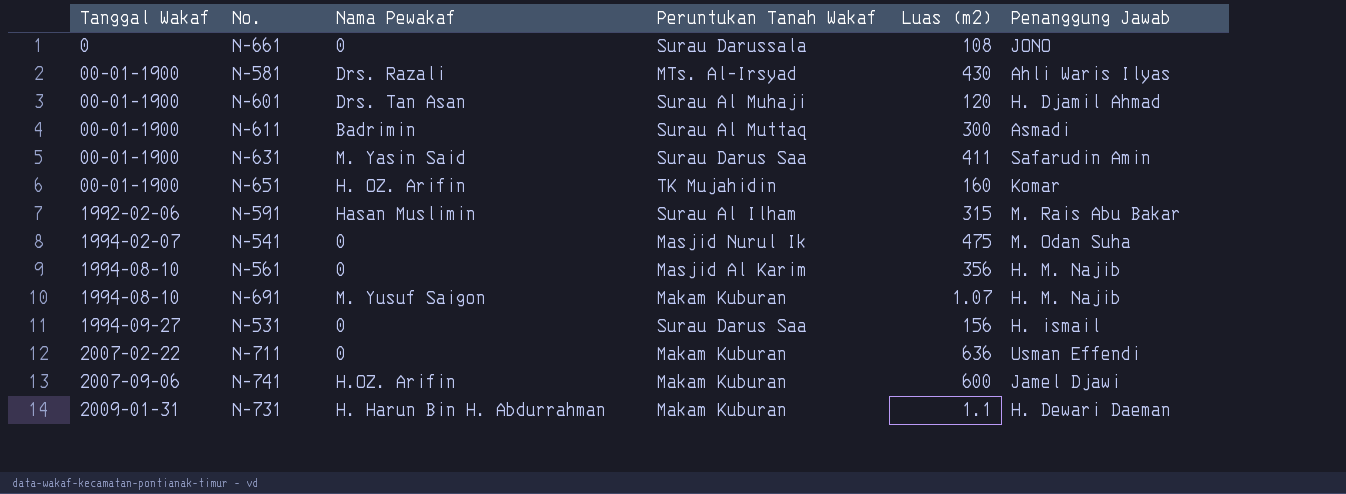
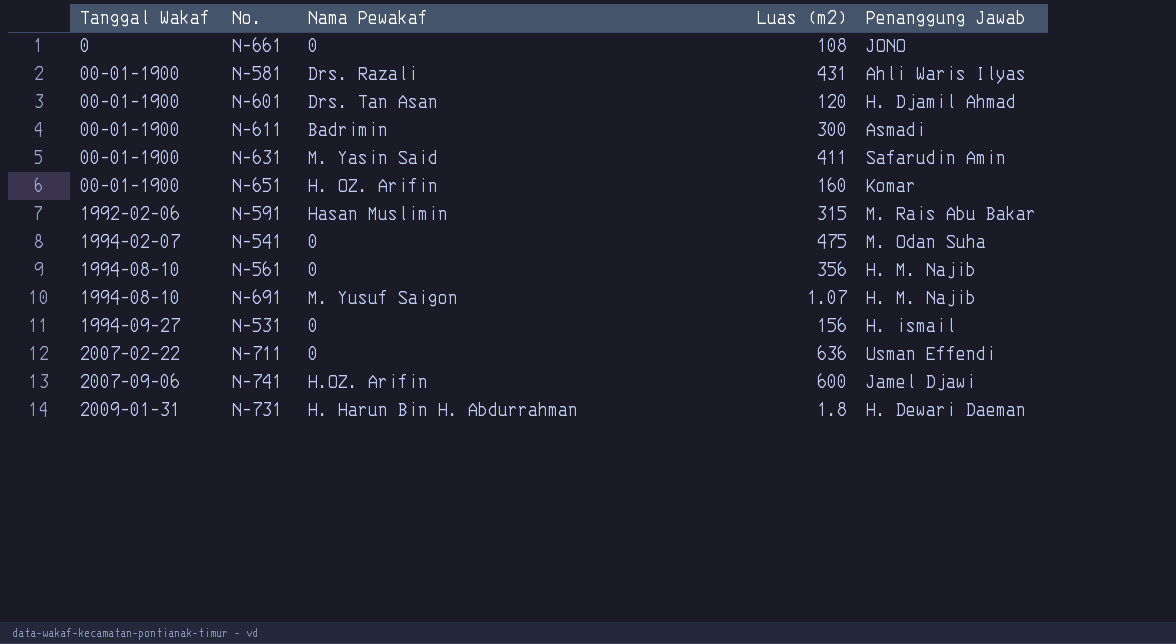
column Peruntukan Tanah Wakaf | position: 4 -> none
N-581 | Luas (m2): 430 -> 431
N-731 | Luas (m2): 1.1 -> 1.8

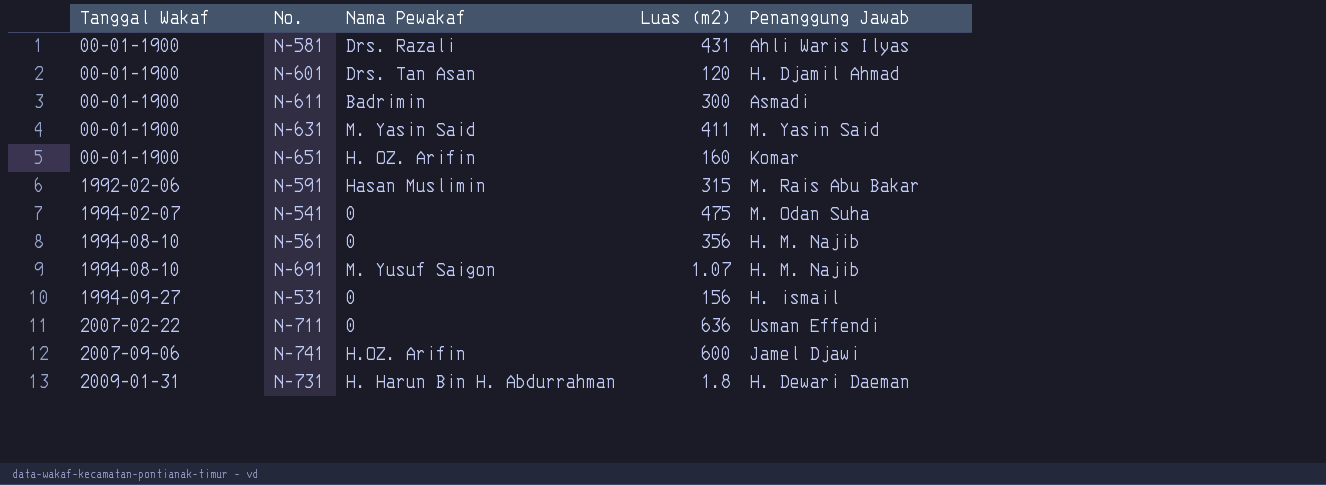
row N-661: 0 | 0 | 108 | JONO -> none
N-631 | Penanggung Jawab: Safarudin Amin -> M. Yasin Said

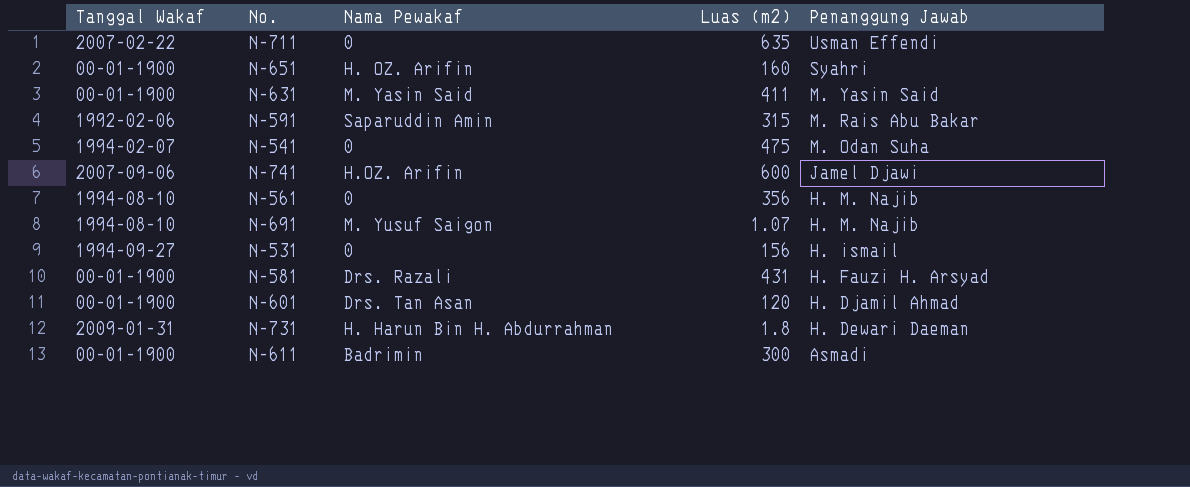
row order: Tanggal Wakaf ascending -> Penanggung Jawab descending
N-711 | Luas (m2): 636 -> 635
N-651 | Penanggung Jawab: Komar -> Syahri
N-591 | Nama Pewakaf: Hasan Muslimin -> Saparuddin Amin
N-581 | Penanggung Jawab: Ahli Waris Ilyas -> H. Fauzi H. Arsyad

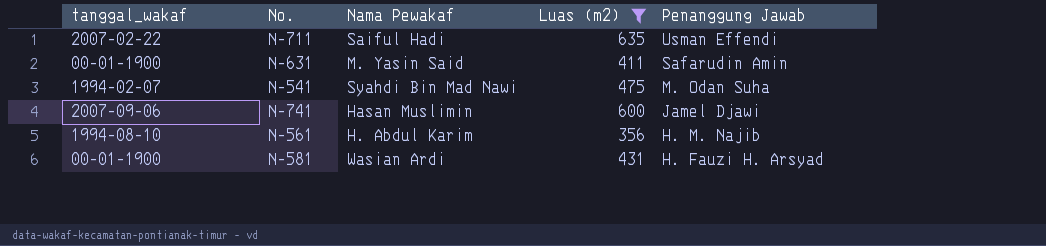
filter: none -> Luas (m2) >= 356
column name: Tanggal Wakaf -> tanggal_wakaf
N-711 | Nama Pewakaf: 0 -> Saiful Hadi
N-631 | Penanggung Jawab: M. Yasin Said -> Safarudin Amin
N-541 | Nama Pewakaf: 0 -> Syahdi Bin Mad Nawi
N-741 | Nama Pewakaf: H.OZ. Arifin -> Hasan Muslimin
N-561 | Nama Pewakaf: 0 -> H. Abdul Karim
N-581 | Nama Pewakaf: Drs. Razali -> Wasian Ardi

